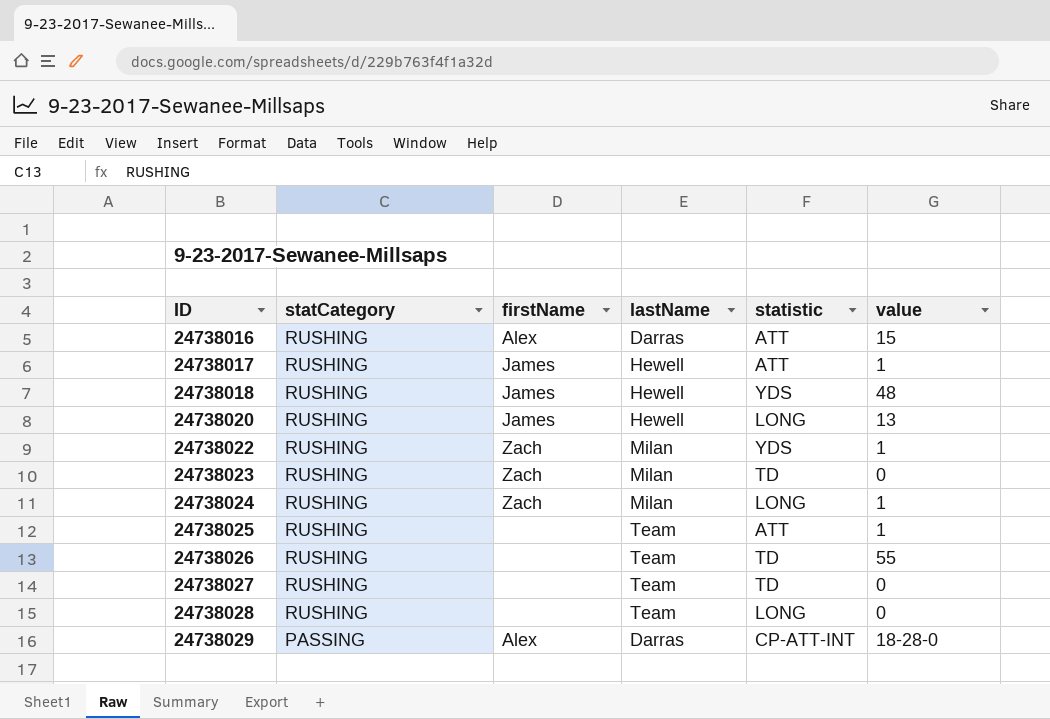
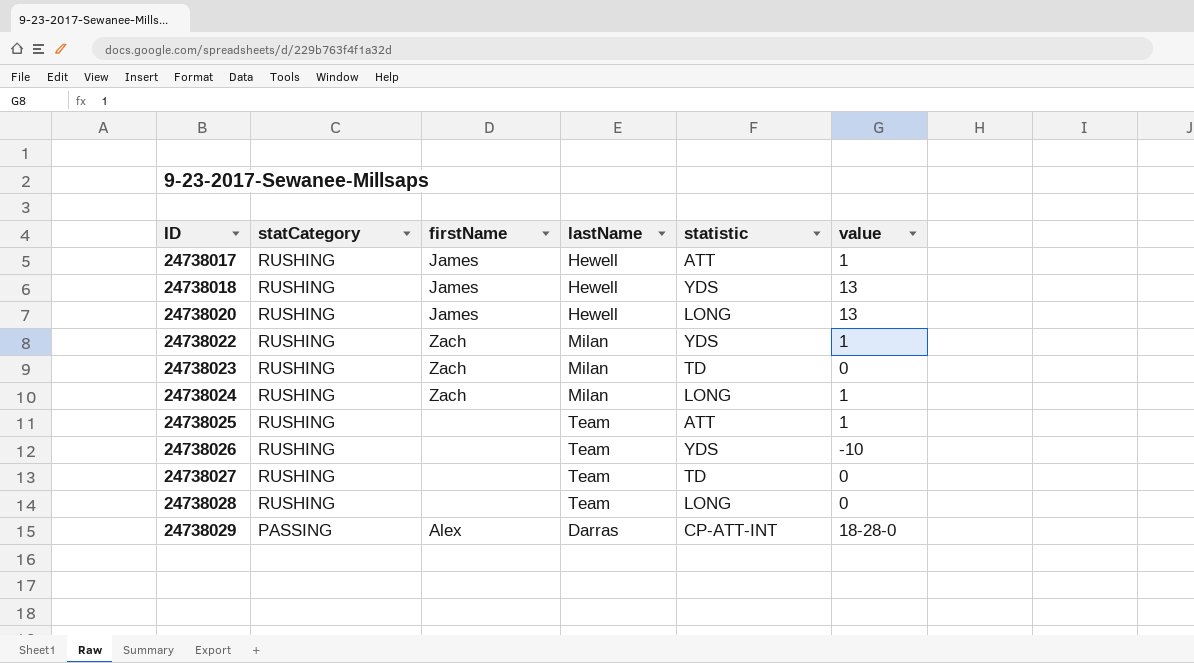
row 24738016: RUSHING | Alex | Darras | ATT | 15 -> none
24738018 | value: 48 -> 13
24738026 | statistic: TD -> YDS
24738026 | value: 55 -> -10

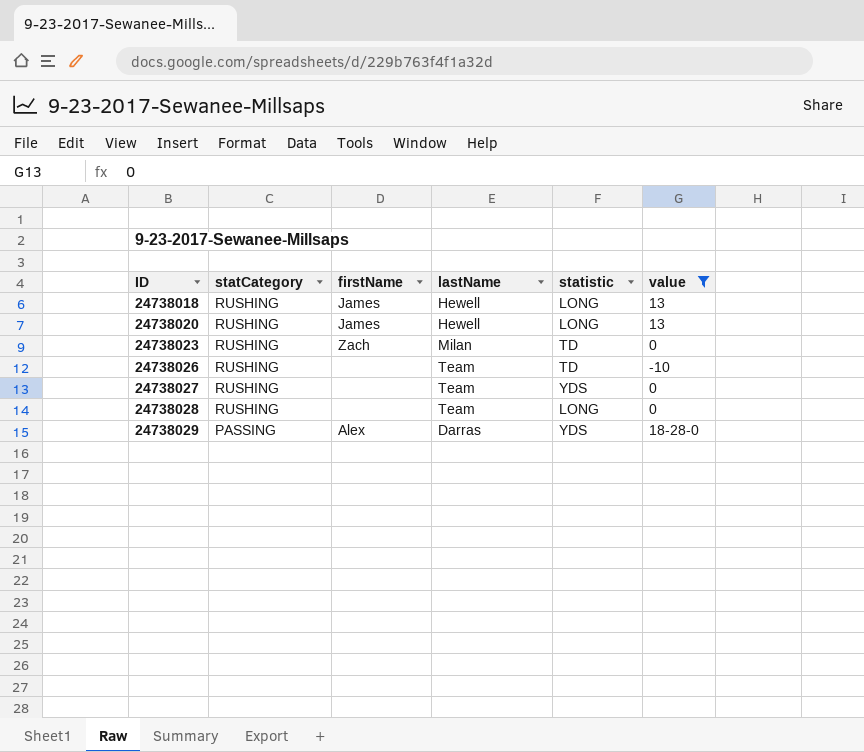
filter: none -> value != 1
24738018 | statistic: YDS -> LONG
24738026 | statistic: YDS -> TD
24738027 | statistic: TD -> YDS
24738029 | statistic: CP-ATT-INT -> YDS

